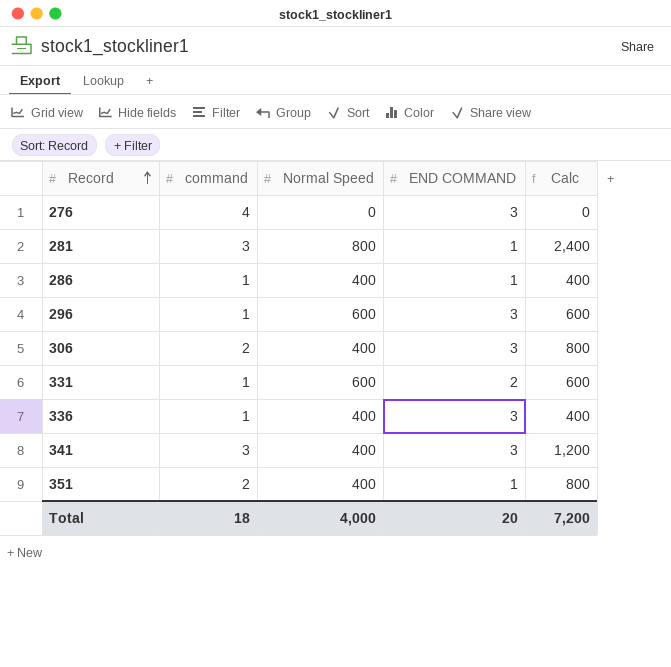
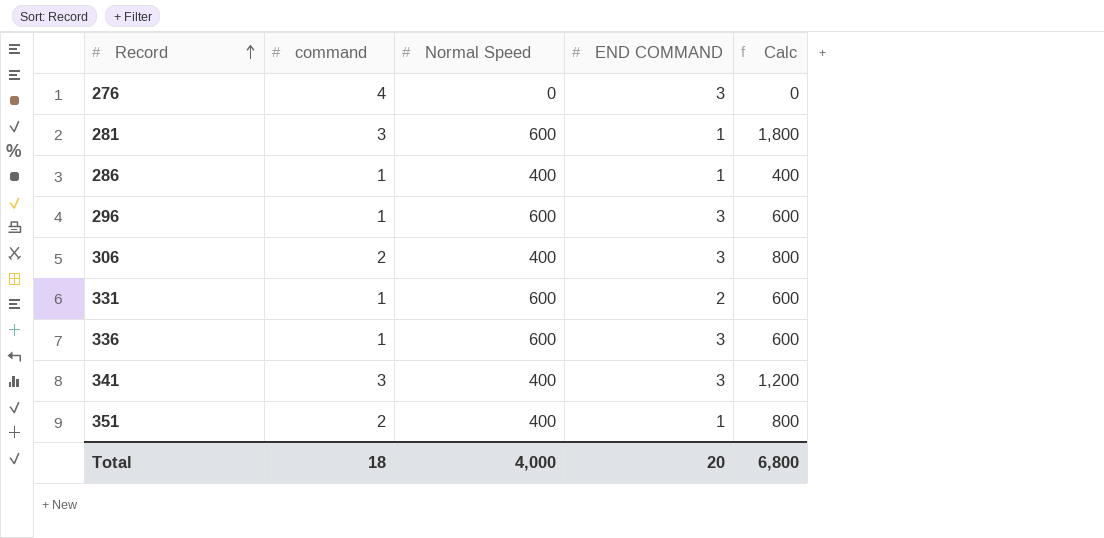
281 | Normal Speed: 800 -> 600
281 | Calc: 2,400 -> 1,800
336 | Normal Speed: 400 -> 600
336 | Calc: 400 -> 600
Total | Calc: 7,200 -> 6,800

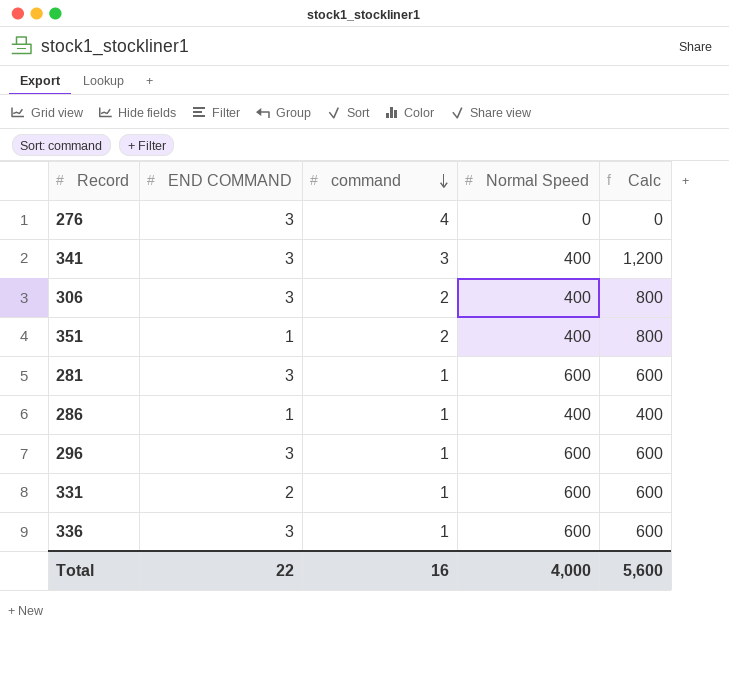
row order: Record ascending -> command descending
column END COMMAND | position: 4 -> 2
281 | END COMMAND: 1 -> 3
281 | command: 3 -> 1
281 | Calc: 1,800 -> 600
Total | END COMMAND: 20 -> 22
Total | command: 18 -> 16
Total | Calc: 6,800 -> 5,600

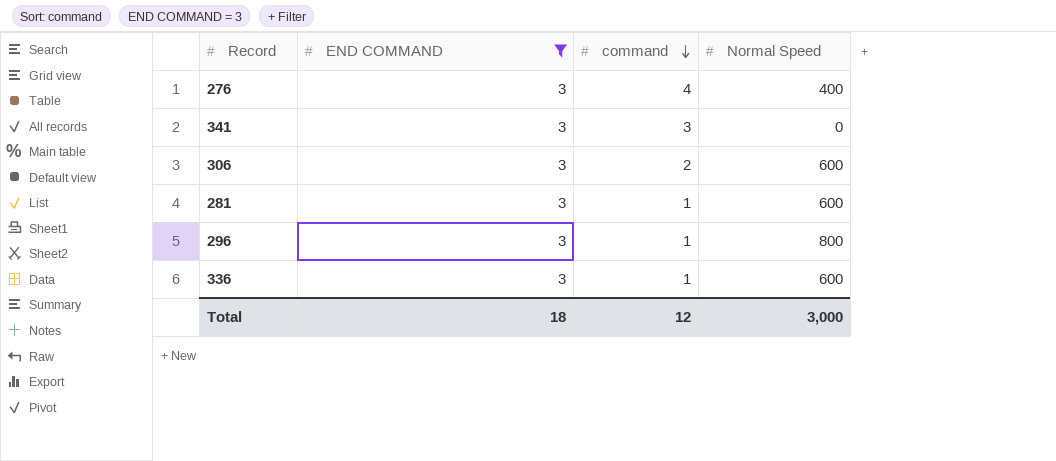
filter: none -> END COMMAND = 3
column Calc | formula: [command] * [Normal Speed] -> none
276 | Normal Speed: 0 -> 400
341 | Normal Speed: 400 -> 0
306 | Normal Speed: 400 -> 600
296 | Normal Speed: 600 -> 800
Total | END COMMAND: 22 -> 18
Total | command: 16 -> 12
Total | Normal Speed: 4,000 -> 3,000

